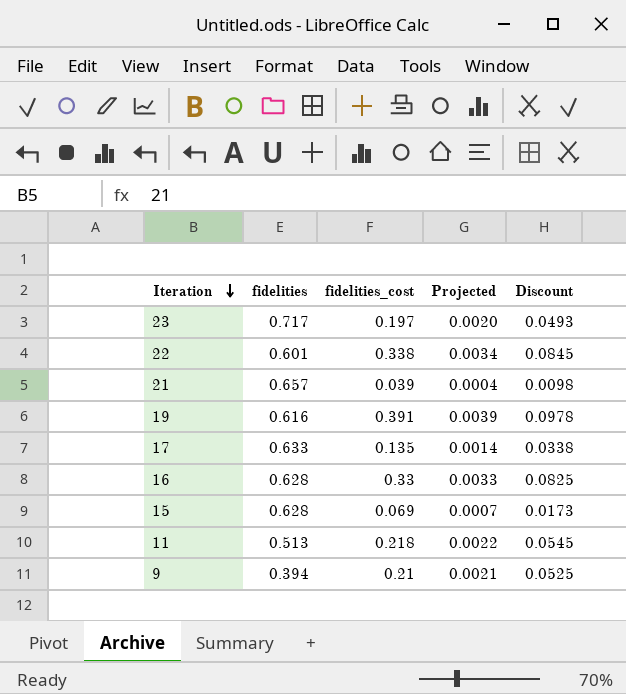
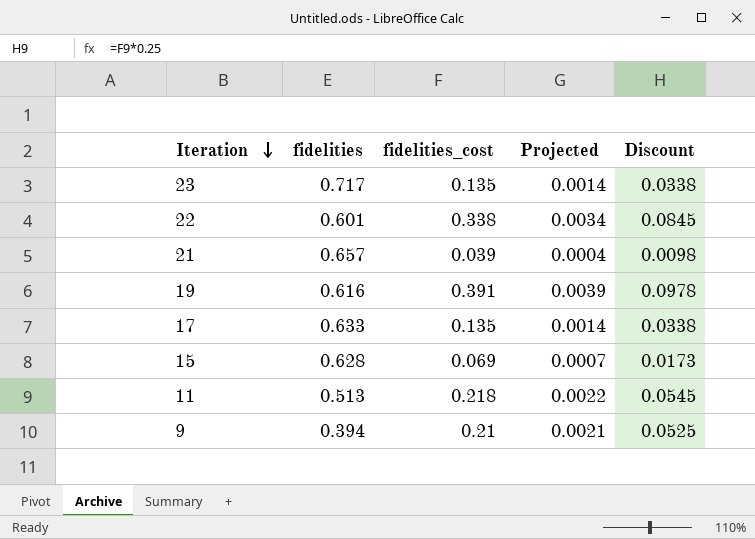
row 16: 0.628 | 0.33 | 0.0033 | 0.0825 -> none
23 | fidelities_cost: 0.197 -> 0.135
23 | Projected: 0.0020 -> 0.0014
23 | Discount: 0.0493 -> 0.0338

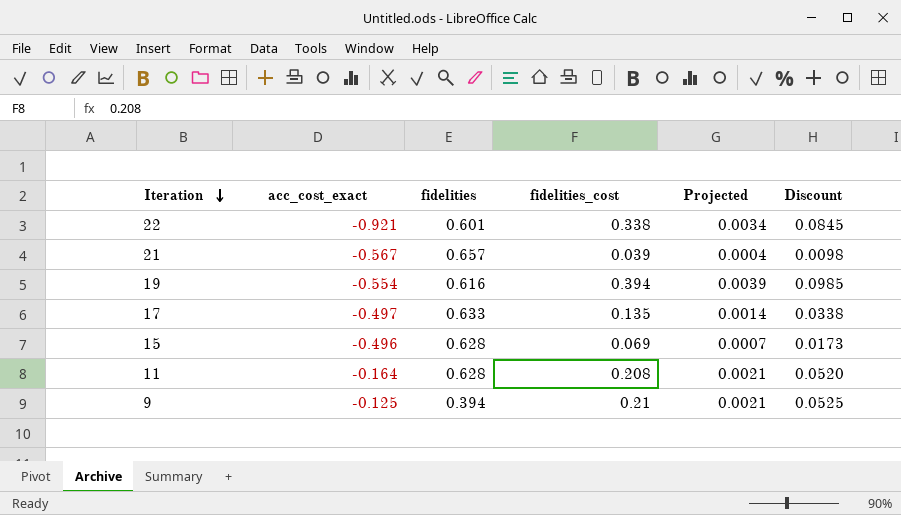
column acc_cost_exact | position: none -> 2
row 23: 0.717 | 0.135 | 0.0014 | 0.0338 -> none
19 | fidelities_cost: 0.391 -> 0.394
19 | Discount: 0.0978 -> 0.0985
11 | fidelities: 0.513 -> 0.628
11 | fidelities_cost: 0.218 -> 0.208
11 | Projected: 0.0022 -> 0.0021
11 | Discount: 0.0545 -> 0.0520

